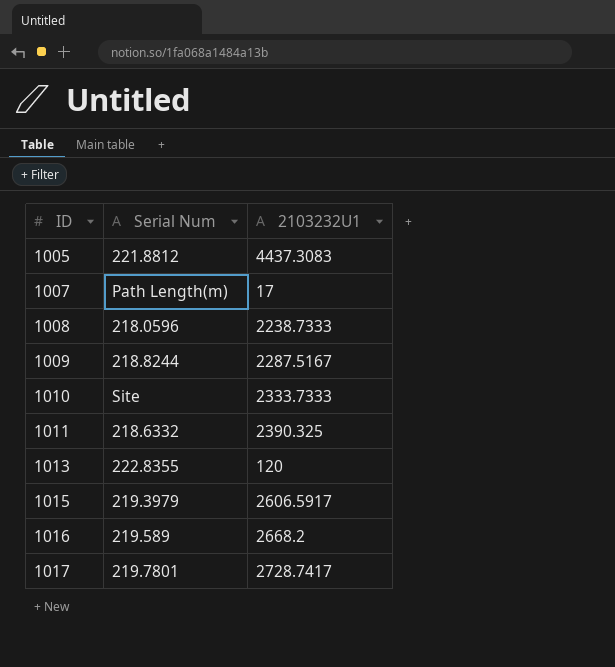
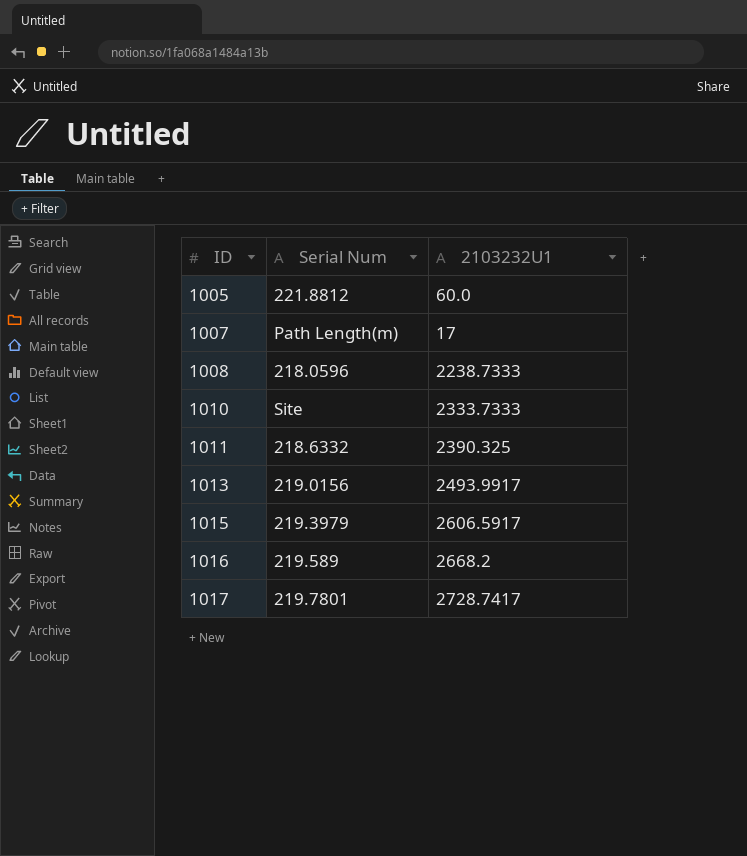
row 1009: 218.8244 | 2287.5167 -> none
1005 | 2103232U1: 4437.3083 -> 60.0
1013 | Serial Num: 222.8355 -> 219.0156
1013 | 2103232U1: 120 -> 2493.9917

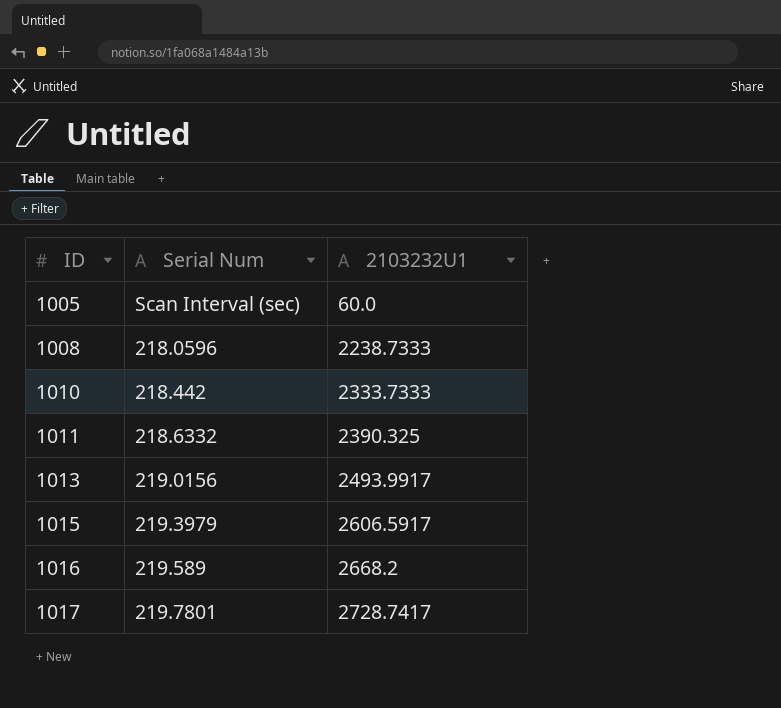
row 1007: Path Length(m) | 17 -> none
1005 | Serial Num: 221.8812 -> Scan Interval (sec)
1010 | Serial Num: Site -> 218.442

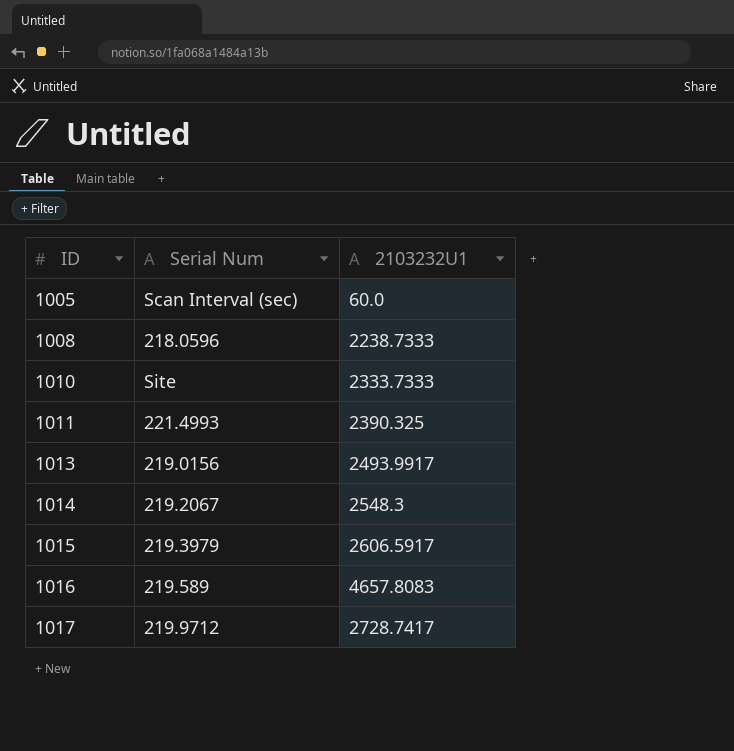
1010 | Serial Num: 218.442 -> Site
1011 | Serial Num: 218.6332 -> 221.4993
row 1014: none -> 219.2067 | 2548.3
1016 | 2103232U1: 2668.2 -> 4657.8083
1017 | Serial Num: 219.7801 -> 219.9712

